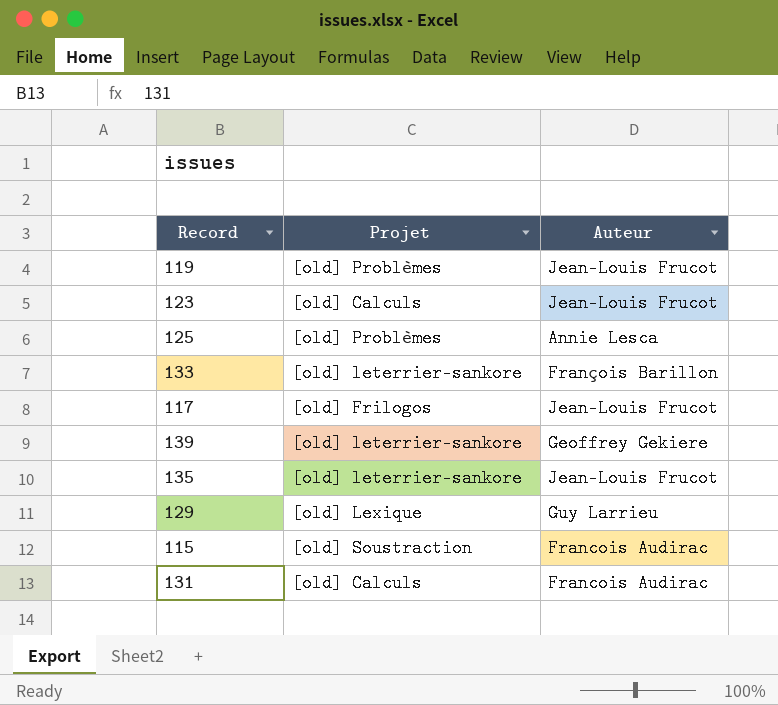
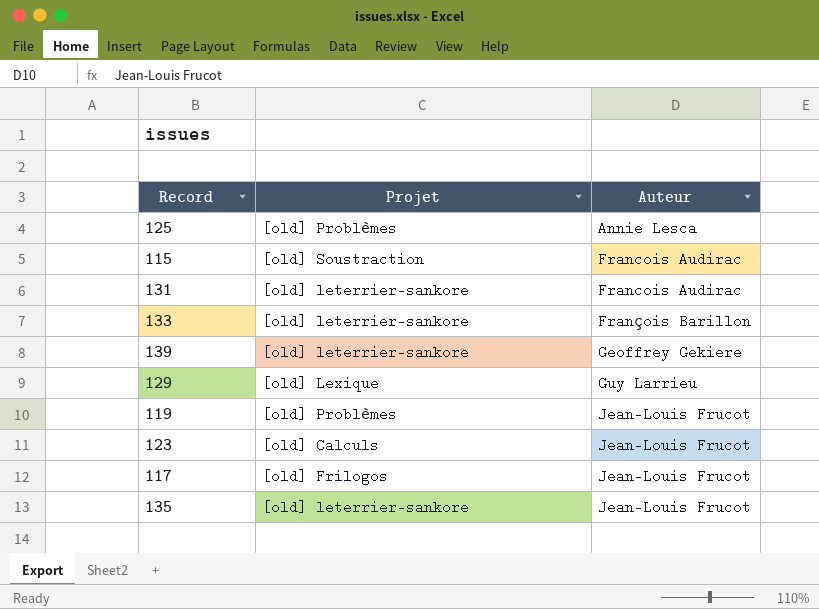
row order: none -> Auteur ascending
131 | Projet: [old] Calculs -> [old] leterrier-sankore

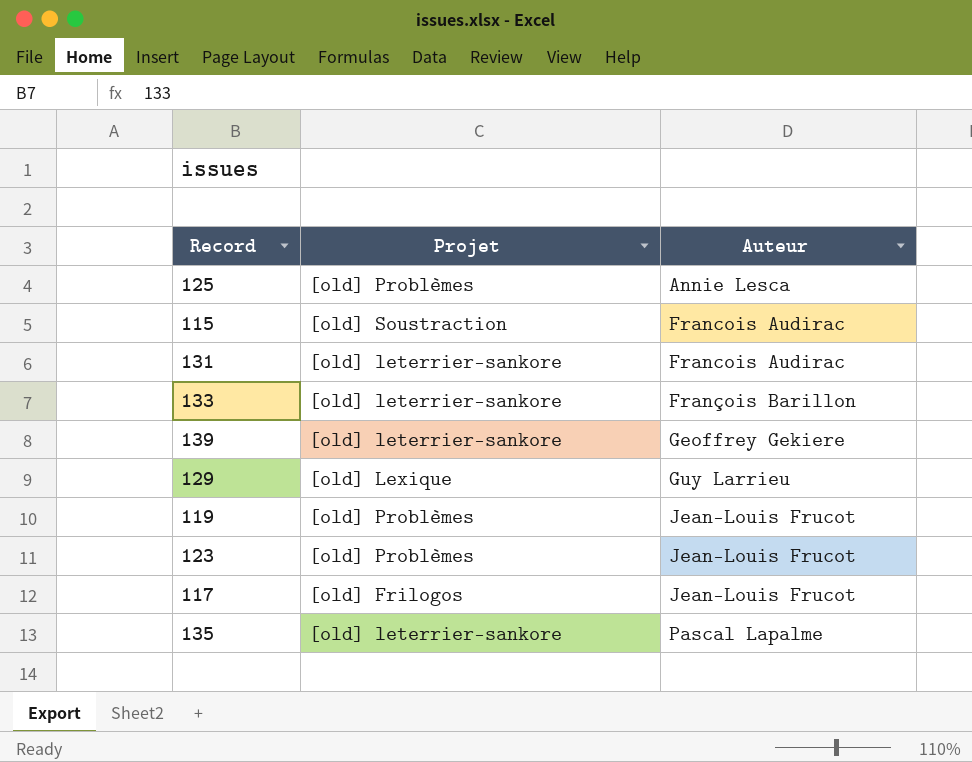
123 | Projet: [old] Calculs -> [old] Problèmes
135 | Auteur: Jean-Louis Frucot -> Pascal Lapalme

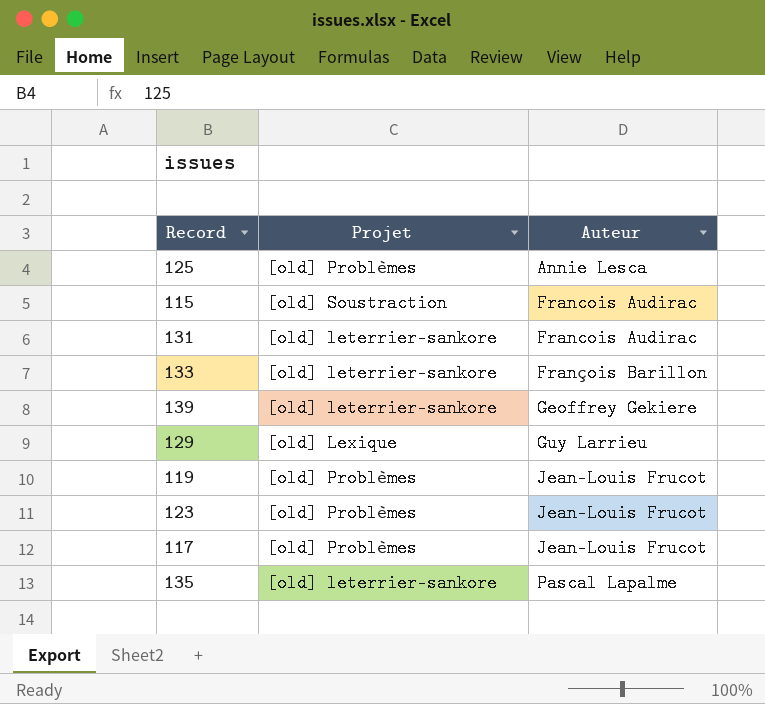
117 | Projet: [old] Frilogos -> [old] Problèmes

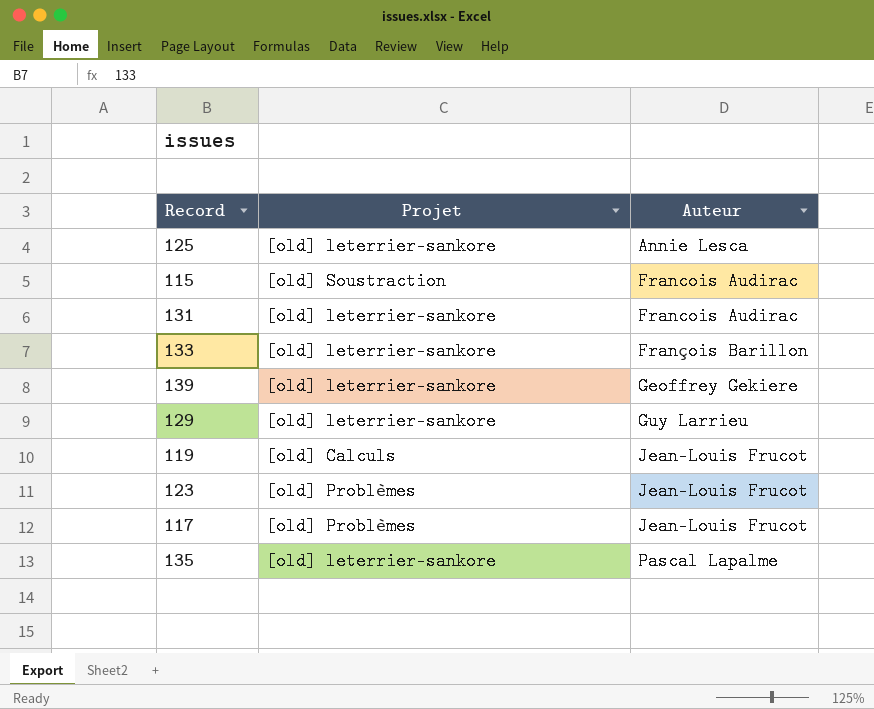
125 | Projet: [old] Problèmes -> [old] leterrier-sankore
129 | Projet: [old] Lexique -> [old] leterrier-sankore
119 | Projet: [old] Problèmes -> [old] Calculs

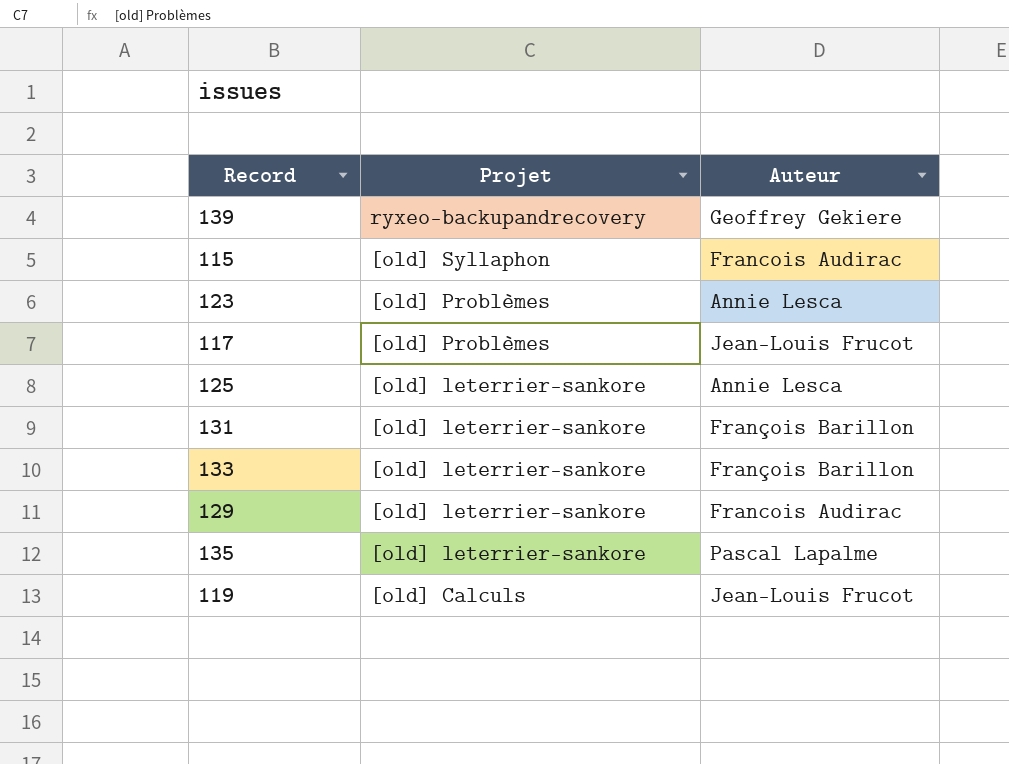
row order: Auteur ascending -> Projet descending
139 | Projet: [old] leterrier-sankore -> ryxeo-backupandrecovery
115 | Projet: [old] Soustraction -> [old] Syllaphon
123 | Auteur: Jean-Louis Frucot -> Annie Lesca
131 | Auteur: Francois Audirac -> François Barillon
129 | Auteur: Guy Larrieu -> Francois Audirac

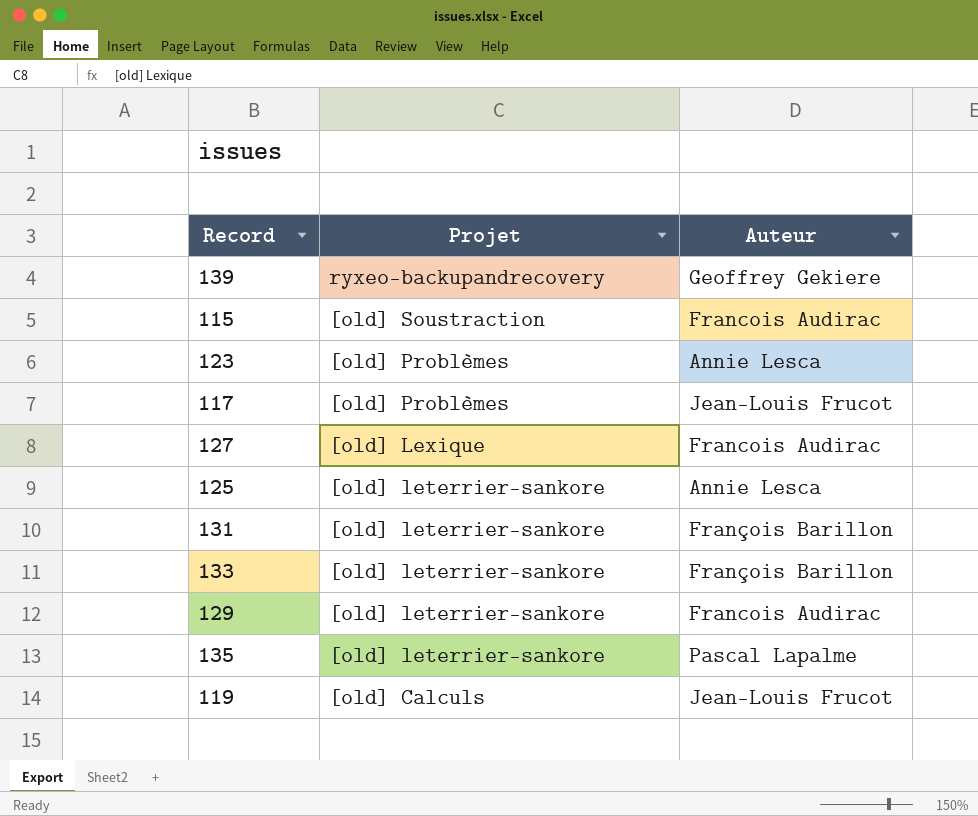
115 | Projet: [old] Syllaphon -> [old] Soustraction
row 127: none -> [old] Lexique | Francois Audirac

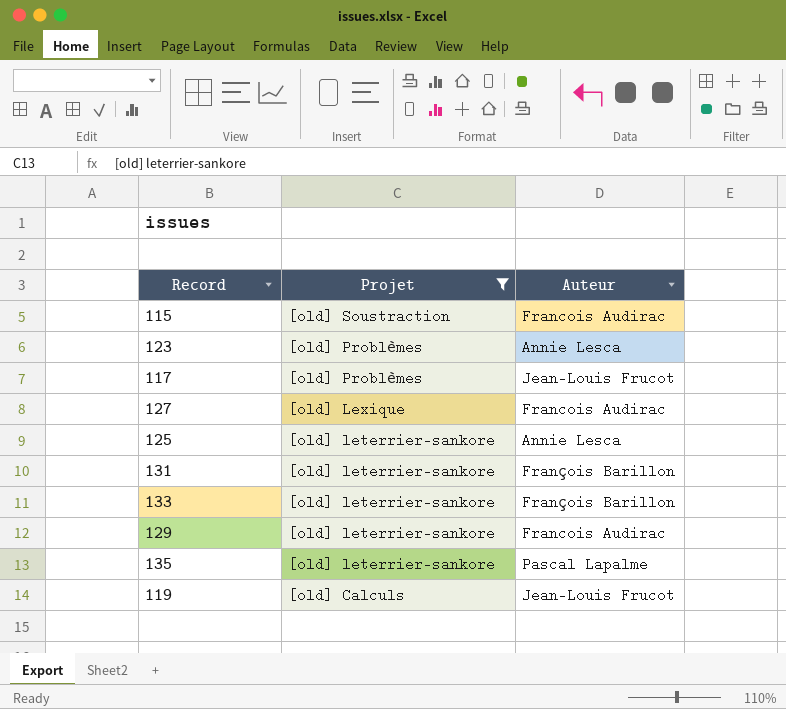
filter: none -> Projet != ryxeo-backupandrecovery

